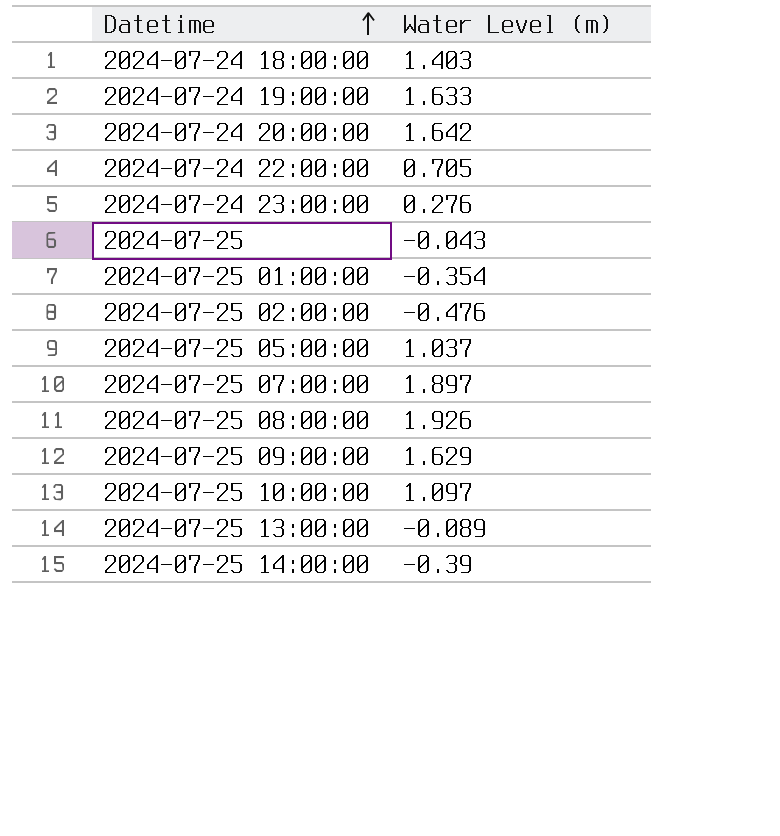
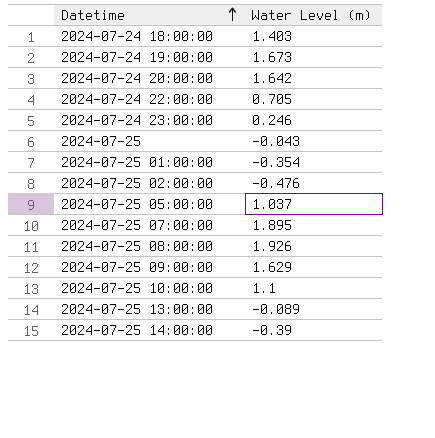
2024-07-24 19:00:00 | Water Level (m): 1.633 -> 1.673
2024-07-24 23:00:00 | Water Level (m): 0.276 -> 0.246
2024-07-25 07:00:00 | Water Level (m): 1.897 -> 1.895
2024-07-25 10:00:00 | Water Level (m): 1.097 -> 1.1

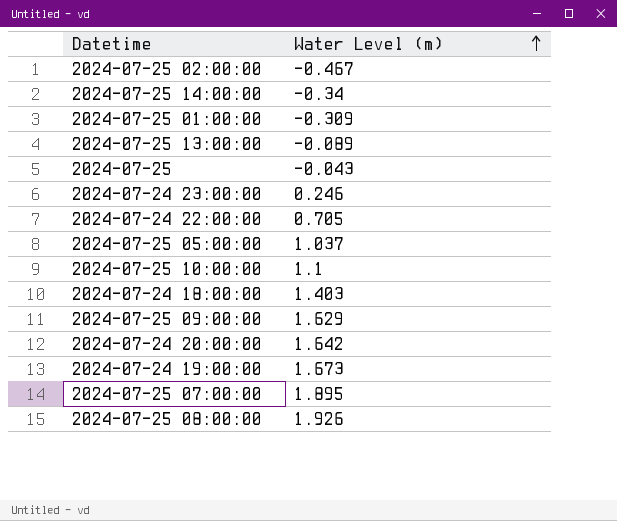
row order: Datetime ascending -> Water Level (m) ascending
2024-07-25 02:00:00 | Water Level (m): -0.476 -> -0.467
2024-07-25 14:00:00 | Water Level (m): -0.39 -> -0.34
2024-07-25 01:00:00 | Water Level (m): -0.354 -> -0.309

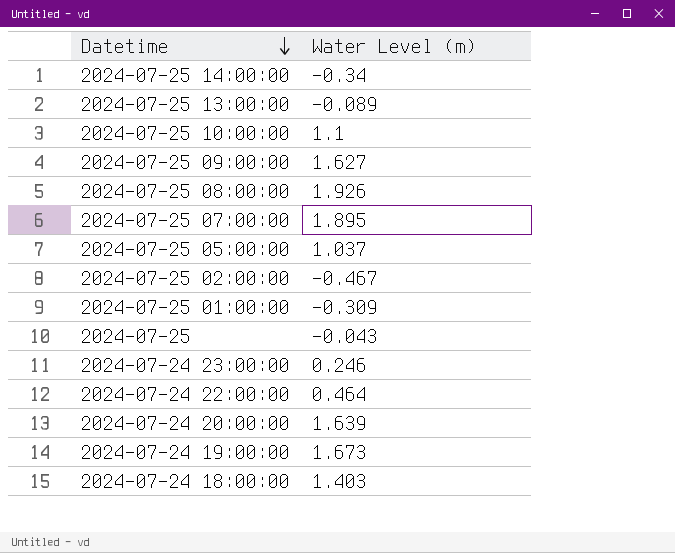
row order: Water Level (m) ascending -> Datetime descending
2024-07-25 09:00:00 | Water Level (m): 1.629 -> 1.627
2024-07-24 22:00:00 | Water Level (m): 0.705 -> 0.464
2024-07-24 20:00:00 | Water Level (m): 1.642 -> 1.639

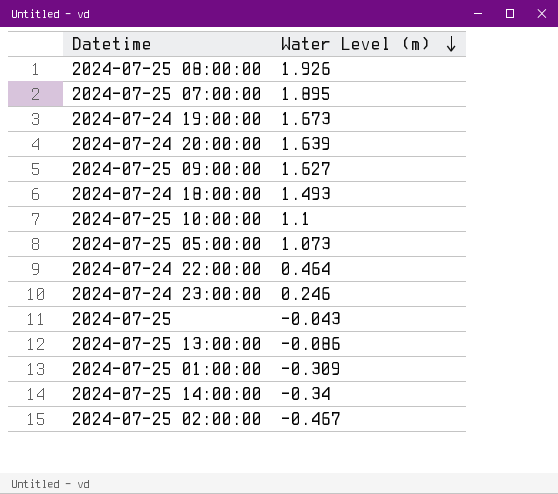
row order: Datetime descending -> Water Level (m) descending
2024-07-24 18:00:00 | Water Level (m): 1.403 -> 1.493
2024-07-25 05:00:00 | Water Level (m): 1.037 -> 1.073
2024-07-25 13:00:00 | Water Level (m): -0.089 -> -0.086

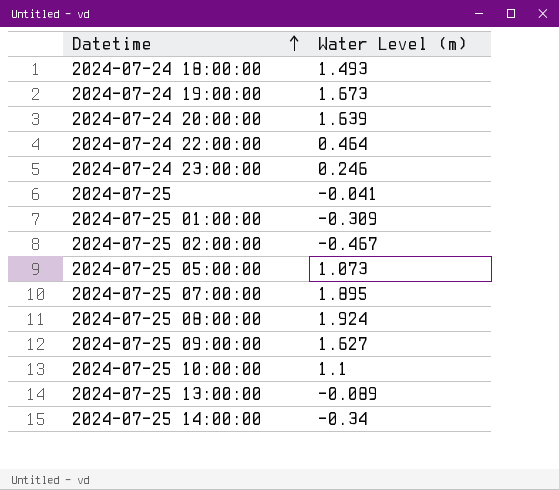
row order: Water Level (m) descending -> Datetime ascending
2024-07-25 | Water Level (m): -0.043 -> -0.041
2024-07-25 08:00:00 | Water Level (m): 1.926 -> 1.924
2024-07-25 13:00:00 | Water Level (m): -0.086 -> -0.089

